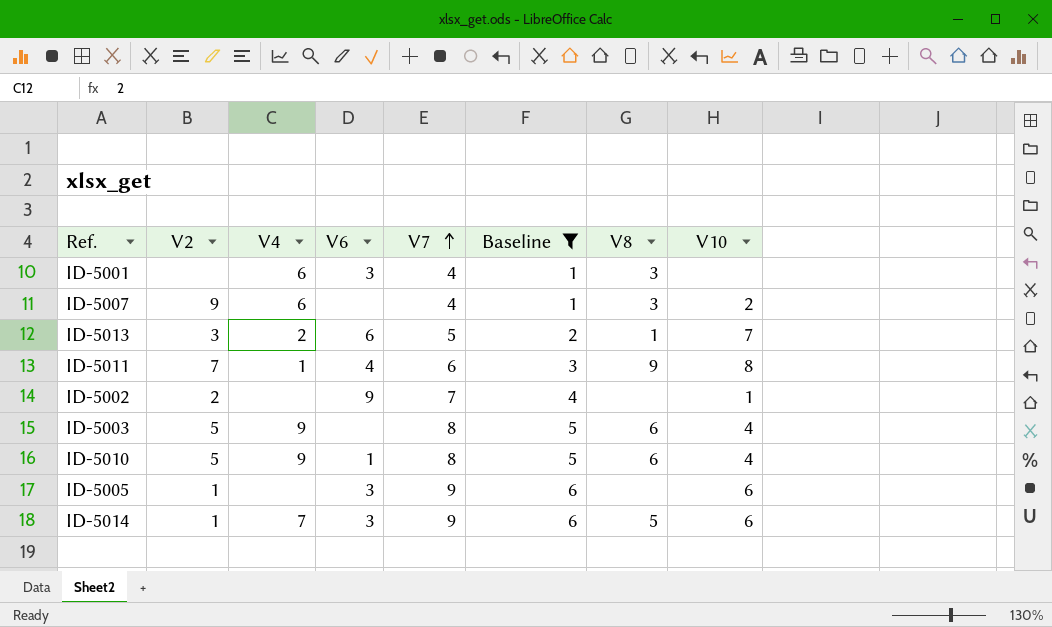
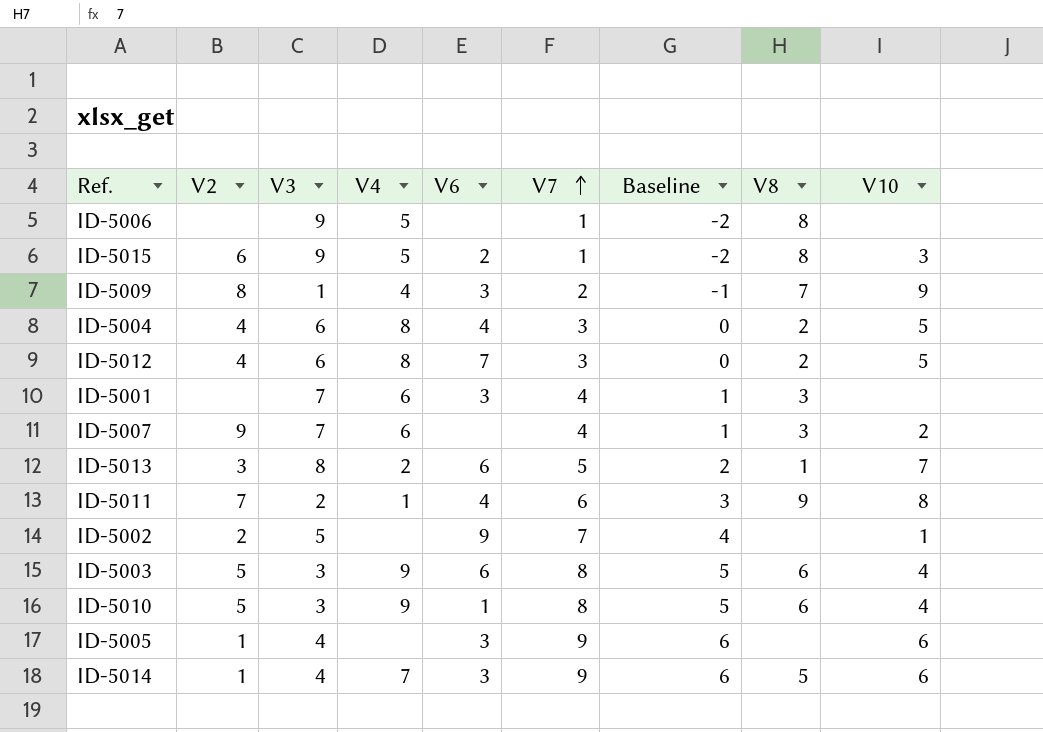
filter: Baseline >= 1 -> none
column V3 | position: none -> 3
ID-5003 | V6: none -> 6

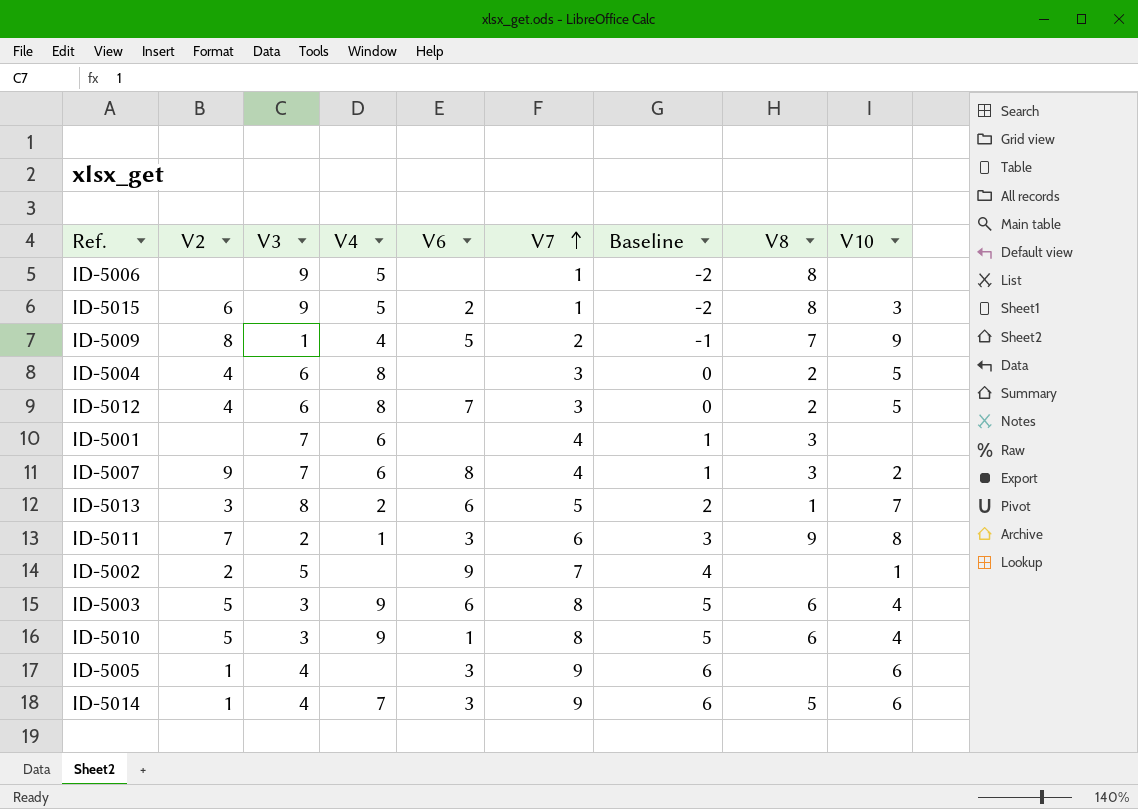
ID-5009 | V6: 3 -> 5
ID-5004 | V6: 4 -> none
ID-5001 | V6: 3 -> none
ID-5007 | V6: none -> 8
ID-5011 | V6: 4 -> 3

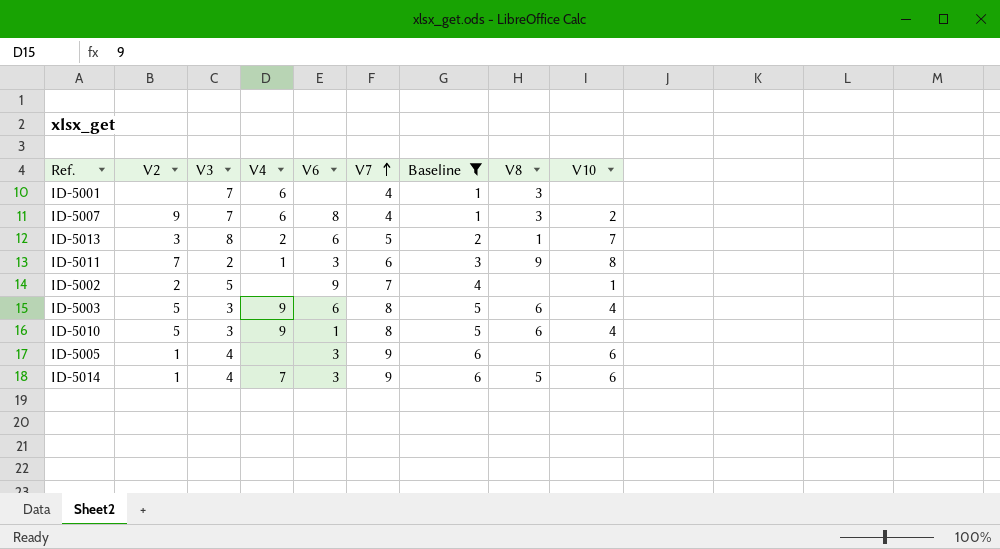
filter: none -> Baseline >= 1

